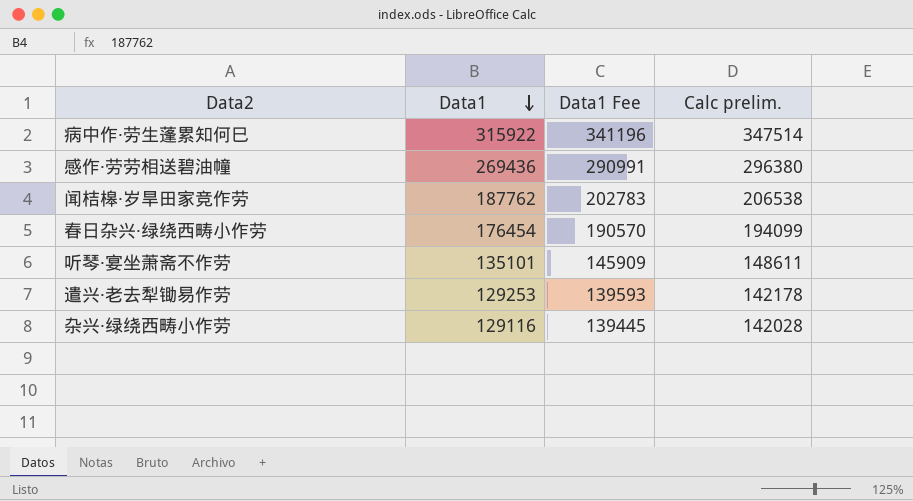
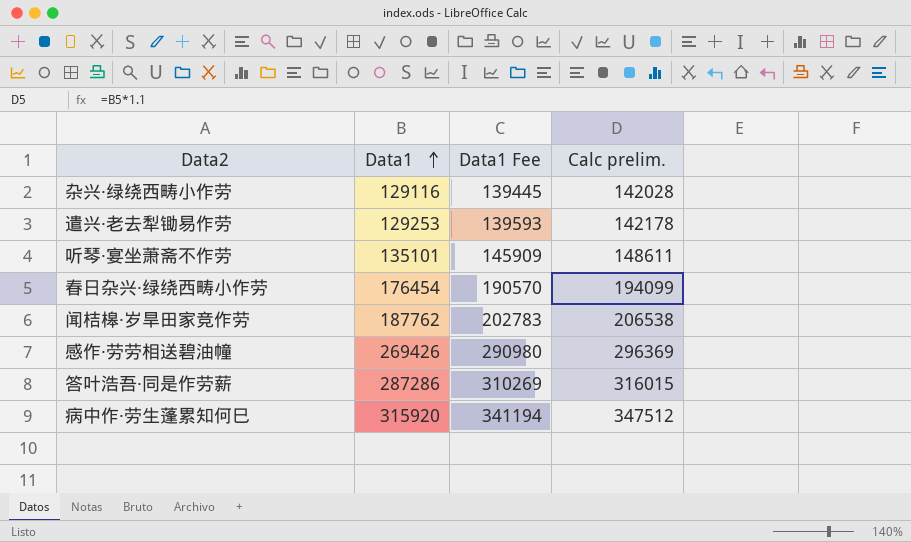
row order: Data1 descending -> Data1 ascending
感作·劳劳相送碧油幢 | Data1: 269436 -> 269426
感作·劳劳相送碧油幢 | Data1 Fee: 290991 -> 290980
感作·劳劳相送碧油幢 | Calc prelim.: 296380 -> 296369
row 答叶浩吾·同是作劳薪: none -> 287286 | 310269 | 316015
病中作·劳生蓬累知何巳 | Data1: 315922 -> 315920
病中作·劳生蓬累知何巳 | Data1 Fee: 341196 -> 341194
病中作·劳生蓬累知何巳 | Calc prelim.: 347514 -> 347512

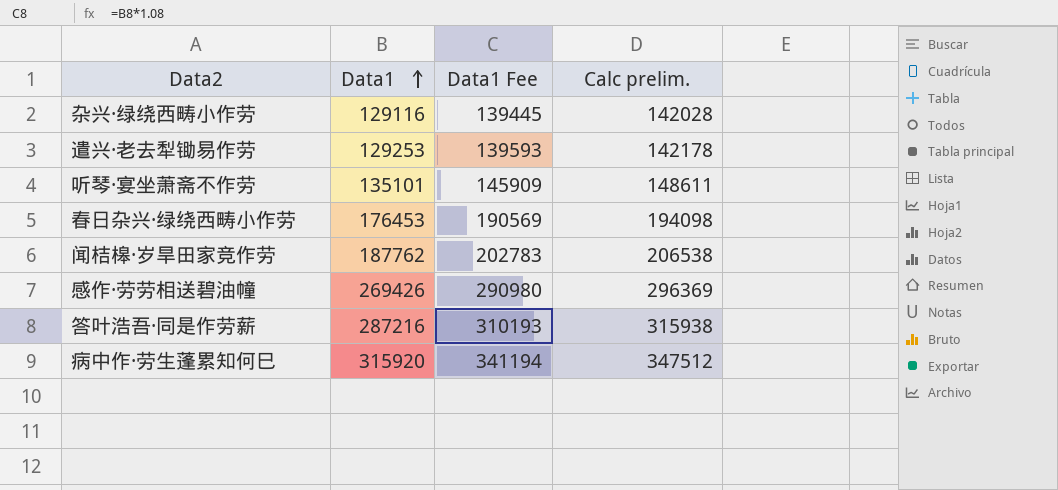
春日杂兴·绿绕西畴小作劳 | Data1: 176454 -> 176453
春日杂兴·绿绕西畴小作劳 | Data1 Fee: 190570 -> 190569
春日杂兴·绿绕西畴小作劳 | Calc prelim.: 194099 -> 194098
答叶浩吾·同是作劳薪 | Data1: 287286 -> 287216
答叶浩吾·同是作劳薪 | Data1 Fee: 310269 -> 310193
答叶浩吾·同是作劳薪 | Calc prelim.: 316015 -> 315938

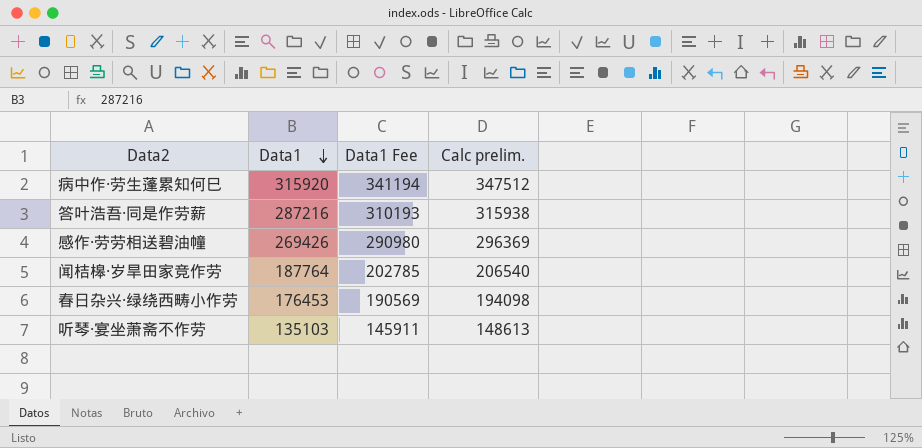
row order: Data1 ascending -> Data1 descending
row 杂兴·绿绕西畴小作劳: 129116 | 139445 | 142028 -> none
row 遣兴·老去犁锄易作劳: 129253 | 139593 | 142178 -> none
闻桔槔·岁旱田家竞作劳 | Data1: 187762 -> 187764
闻桔槔·岁旱田家竞作劳 | Data1 Fee: 202783 -> 202785
闻桔槔·岁旱田家竞作劳 | Calc prelim.: 206538 -> 206540
听琴·宴坐萧斋不作劳 | Data1: 135101 -> 135103
听琴·宴坐萧斋不作劳 | Data1 Fee: 145909 -> 145911
听琴·宴坐萧斋不作劳 | Calc prelim.: 148611 -> 148613

